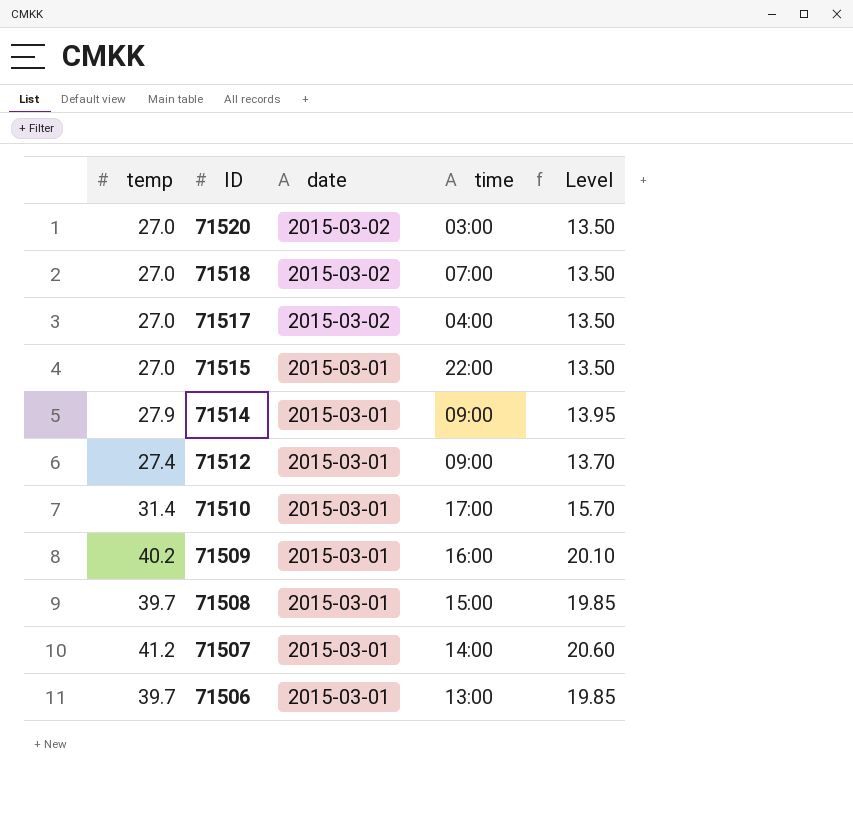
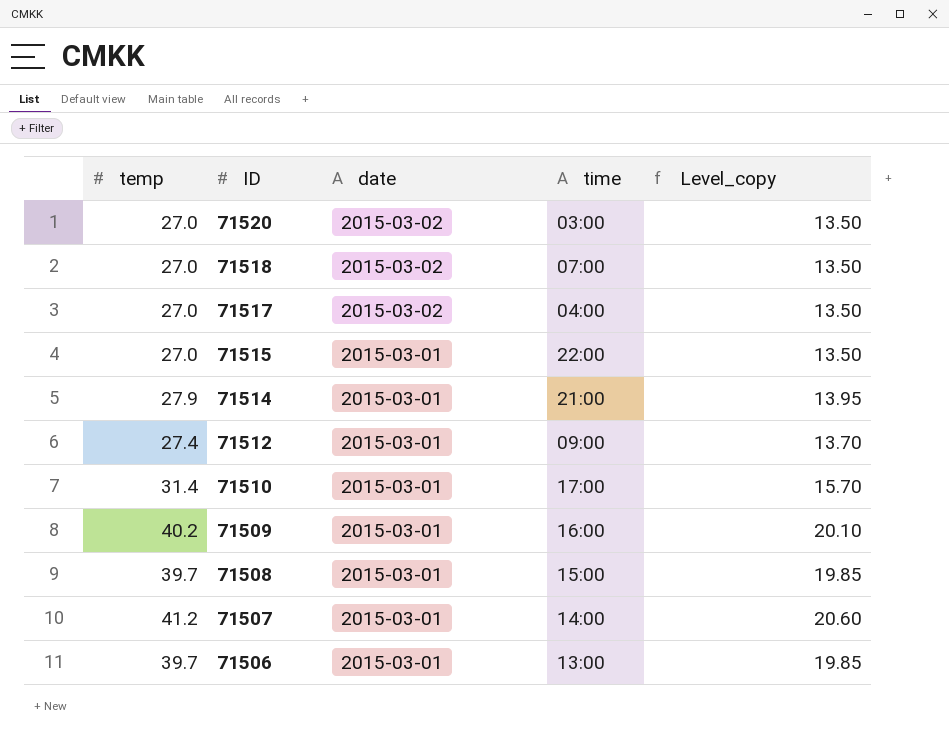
column name: Level -> Level_copy
71514 | time: 09:00 -> 21:00

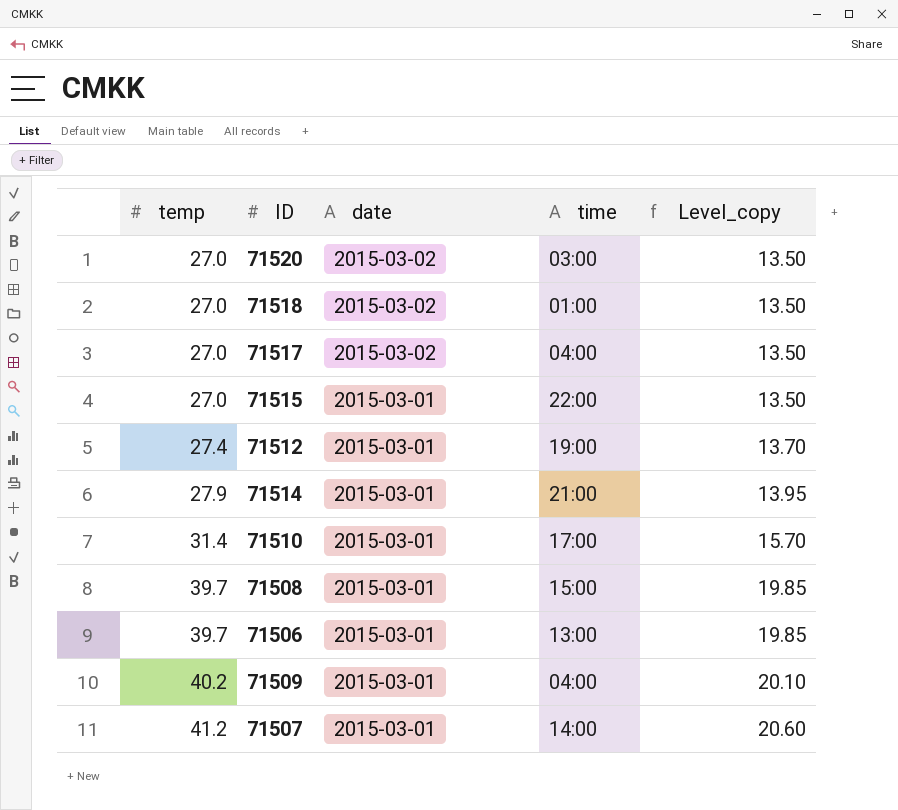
row order: ID descending -> temp ascending
71518 | time: 07:00 -> 01:00
71512 | time: 09:00 -> 19:00
71509 | time: 16:00 -> 04:00

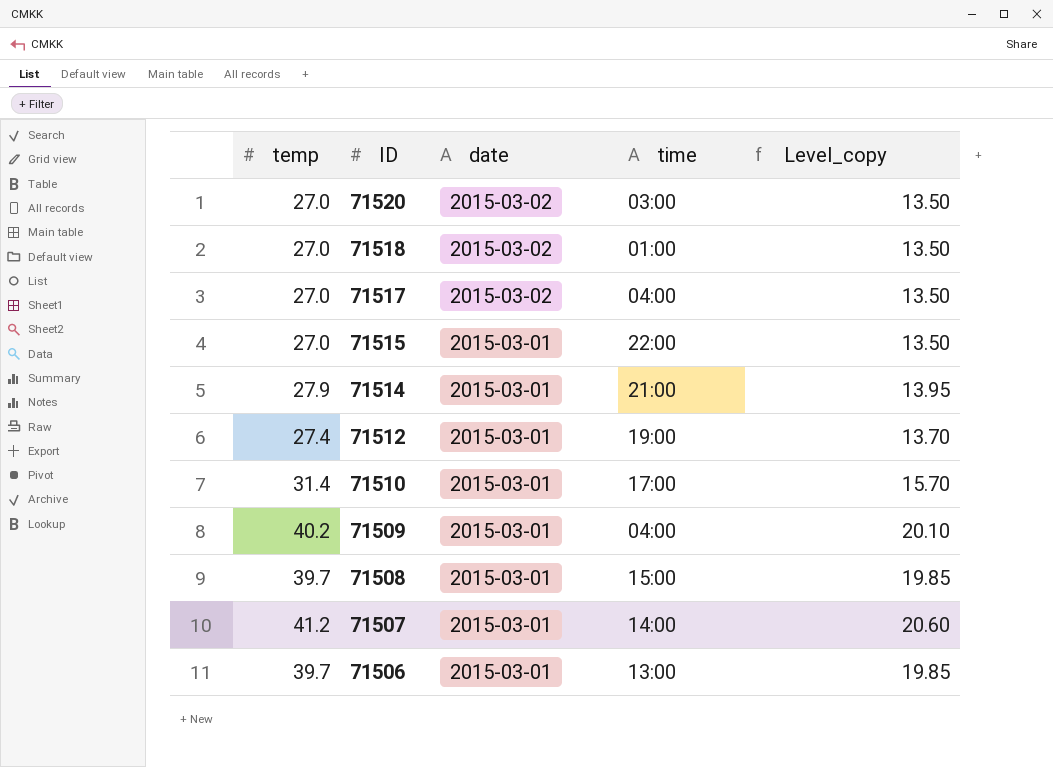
row order: temp ascending -> ID descending

